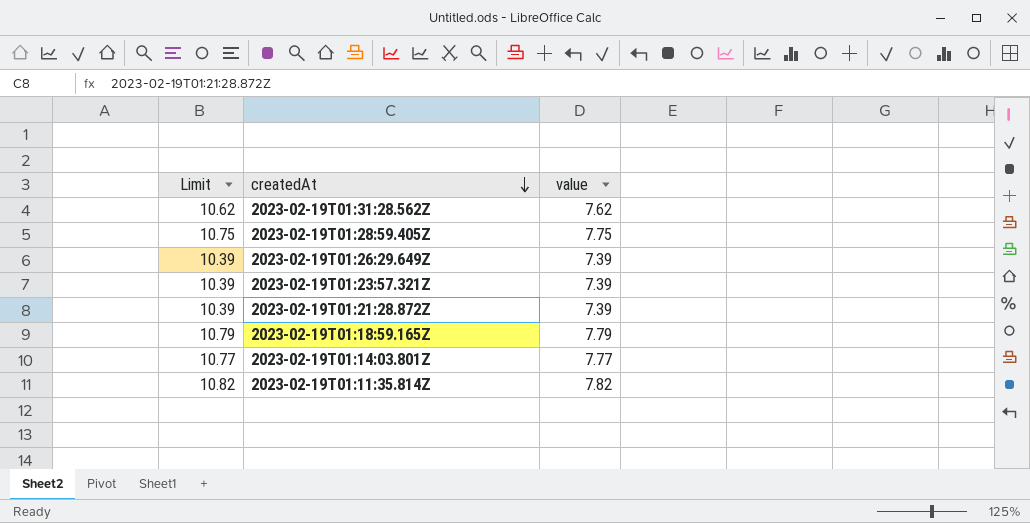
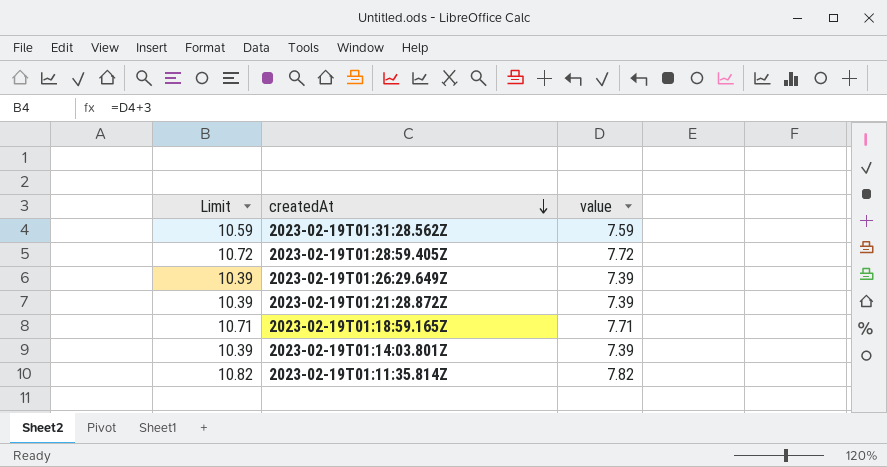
row 2023-02-19T01:23:57.321Z: 10.39 | 7.39 -> none
2023-02-19T01:31:28.562Z | Limit: 10.62 -> 10.59
2023-02-19T01:31:28.562Z | value: 7.62 -> 7.59
2023-02-19T01:28:59.405Z | Limit: 10.75 -> 10.72
2023-02-19T01:28:59.405Z | value: 7.75 -> 7.72
2023-02-19T01:18:59.165Z | Limit: 10.79 -> 10.71
2023-02-19T01:18:59.165Z | value: 7.79 -> 7.71
2023-02-19T01:14:03.801Z | Limit: 10.77 -> 10.39
2023-02-19T01:14:03.801Z | value: 7.77 -> 7.39

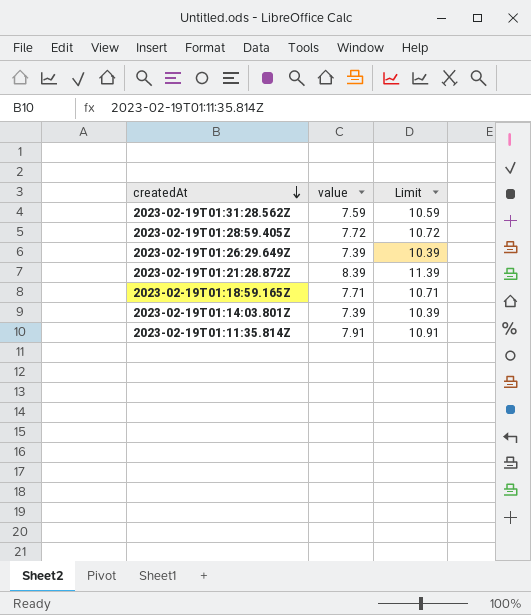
column Limit | position: 1 -> 3
2023-02-19T01:21:28.872Z | value: 7.39 -> 8.39
2023-02-19T01:21:28.872Z | Limit: 10.39 -> 11.39
2023-02-19T01:11:35.814Z | value: 7.82 -> 7.91
2023-02-19T01:11:35.814Z | Limit: 10.82 -> 10.91

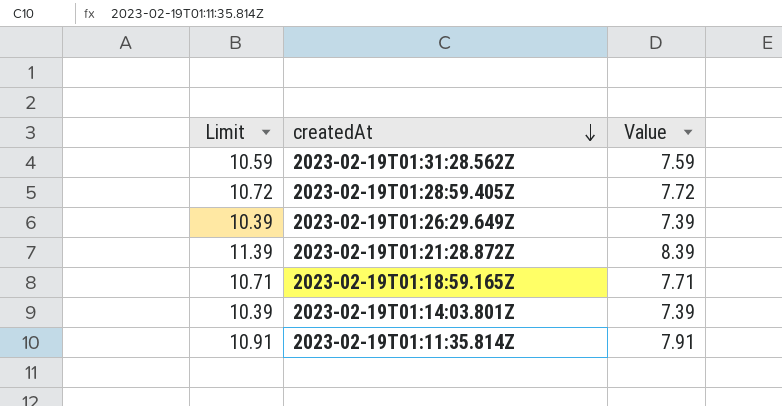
column Limit | position: 3 -> 1
column name: value -> Value

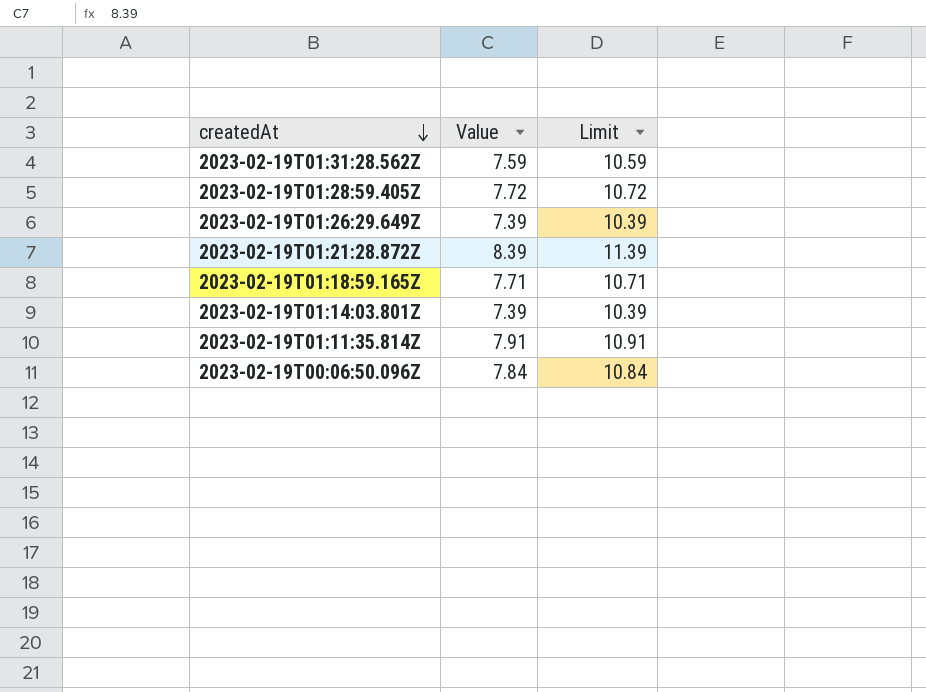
column Limit | position: 1 -> 3
row 2023-02-19T00:06:50.096Z: none -> 7.84 | 10.84

